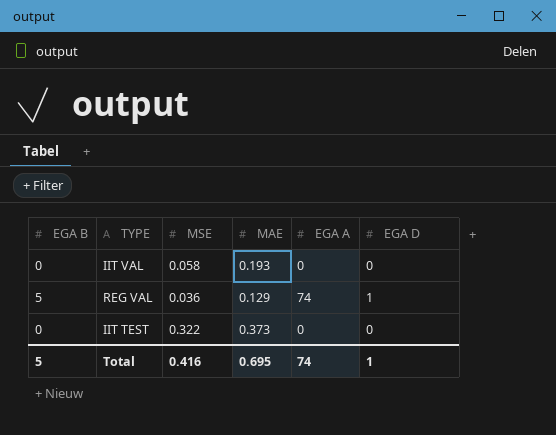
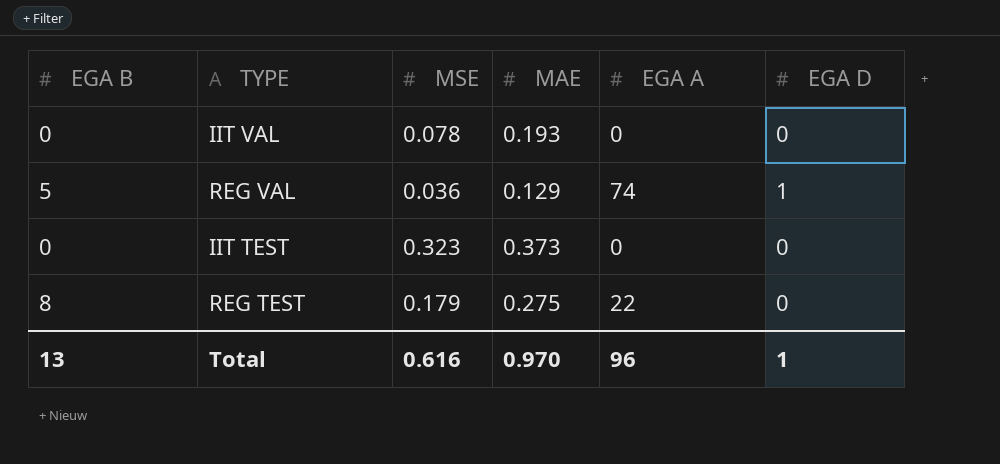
IIT VAL | MSE: 0.058 -> 0.078
IIT TEST | MSE: 0.322 -> 0.323
row REG TEST: none -> 8 | 0.179 | 0.275 | 22 | 0
Total | EGA B: 5 -> 13
Total | MSE: 0.416 -> 0.616
Total | MAE: 0.695 -> 0.970
Total | EGA A: 74 -> 96

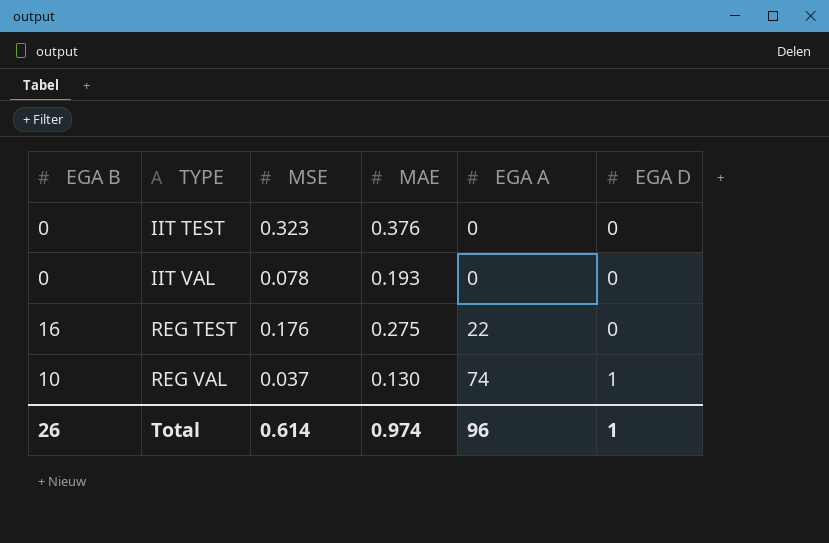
row order: none -> TYPE ascending
IIT TEST | MAE: 0.373 -> 0.376
REG TEST | EGA B: 8 -> 16
REG TEST | MSE: 0.179 -> 0.176
REG VAL | EGA B: 5 -> 10
REG VAL | MSE: 0.036 -> 0.037
REG VAL | MAE: 0.129 -> 0.130
Total | EGA B: 13 -> 26
Total | MSE: 0.616 -> 0.614
Total | MAE: 0.970 -> 0.974

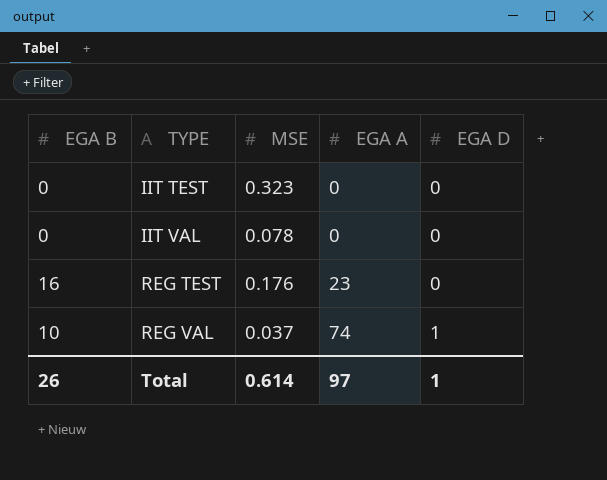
column MAE | position: 4 -> none
REG TEST | EGA A: 22 -> 23
Total | EGA A: 96 -> 97

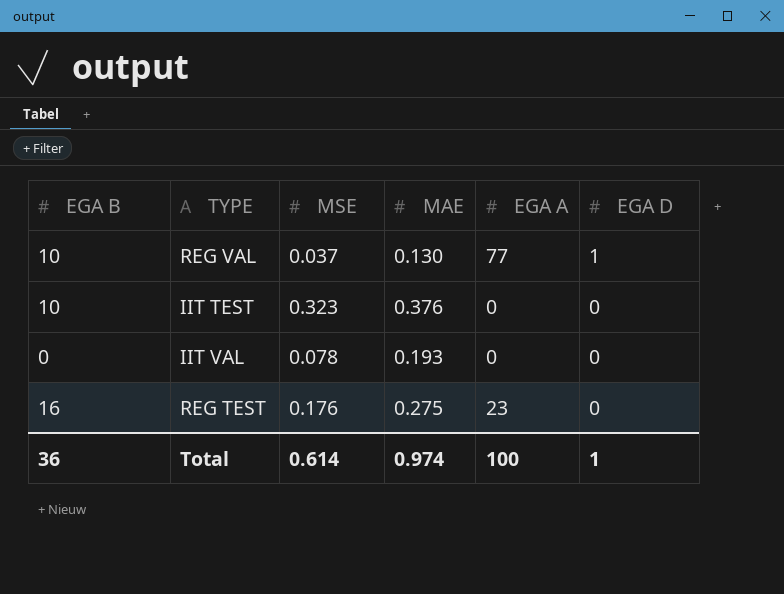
row order: TYPE ascending -> EGA D descending
column MAE | position: none -> 4
REG VAL | EGA A: 74 -> 77
IIT TEST | EGA B: 0 -> 10
Total | EGA B: 26 -> 36
Total | EGA A: 97 -> 100

